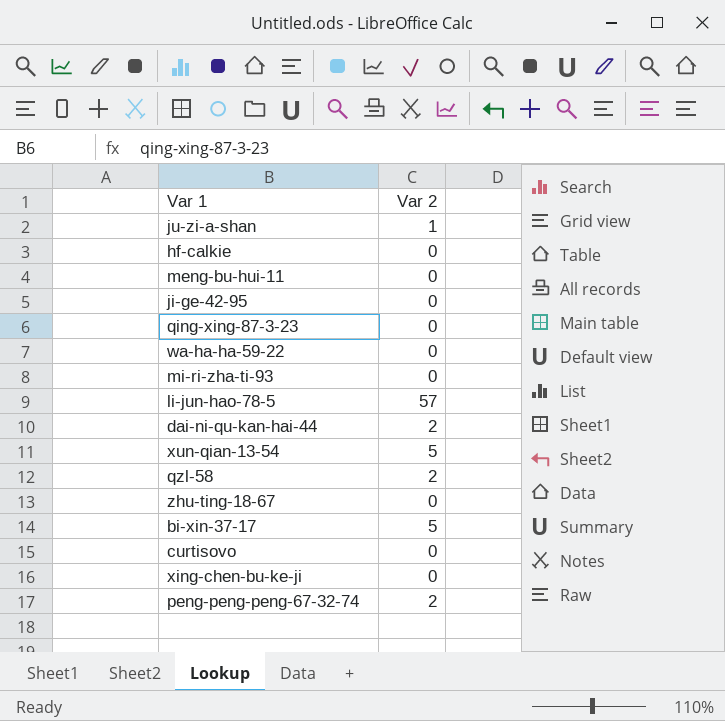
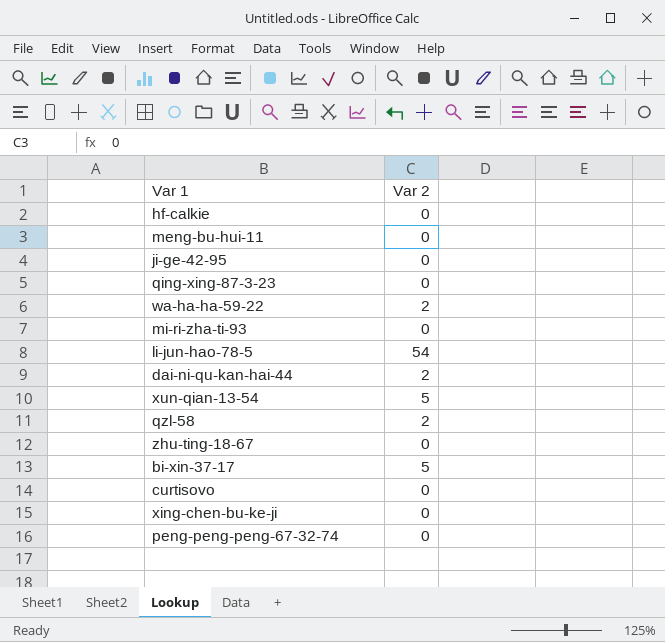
row ju-zi-a-shan: 1 -> none
wa-ha-ha-59-22 | Var 2: 0 -> 2
li-jun-hao-78-5 | Var 2: 57 -> 54
peng-peng-peng-67-32-74 | Var 2: 2 -> 0

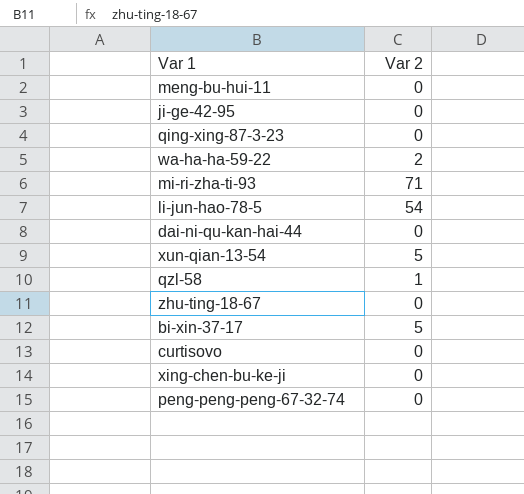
row hf-calkie: 0 -> none
mi-ri-zha-ti-93 | Var 2: 0 -> 71
dai-ni-qu-kan-hai-44 | Var 2: 2 -> 0
qzl-58 | Var 2: 2 -> 1

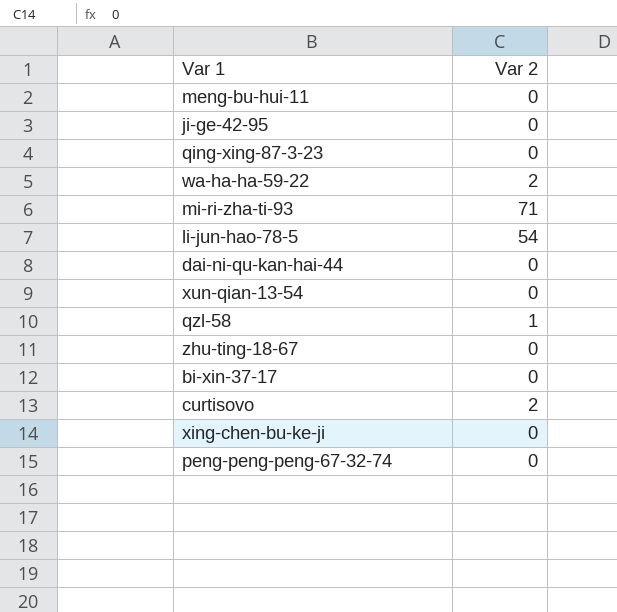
xun-qian-13-54 | Var 2: 5 -> 0
bi-xin-37-17 | Var 2: 5 -> 0
curtisovo | Var 2: 0 -> 2

